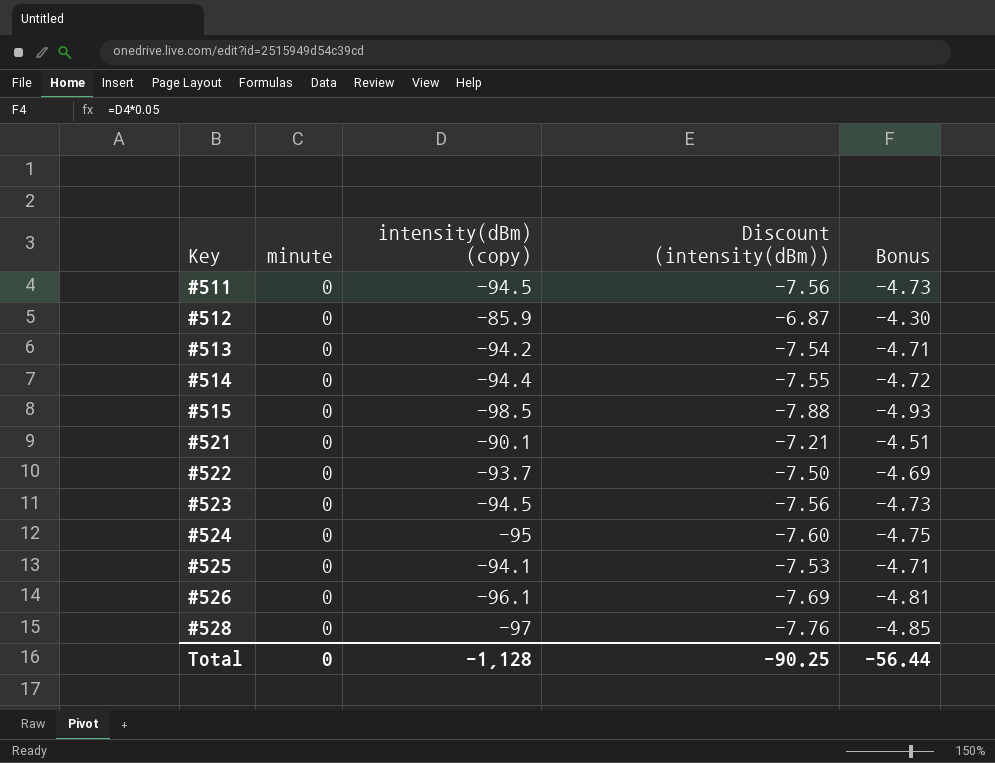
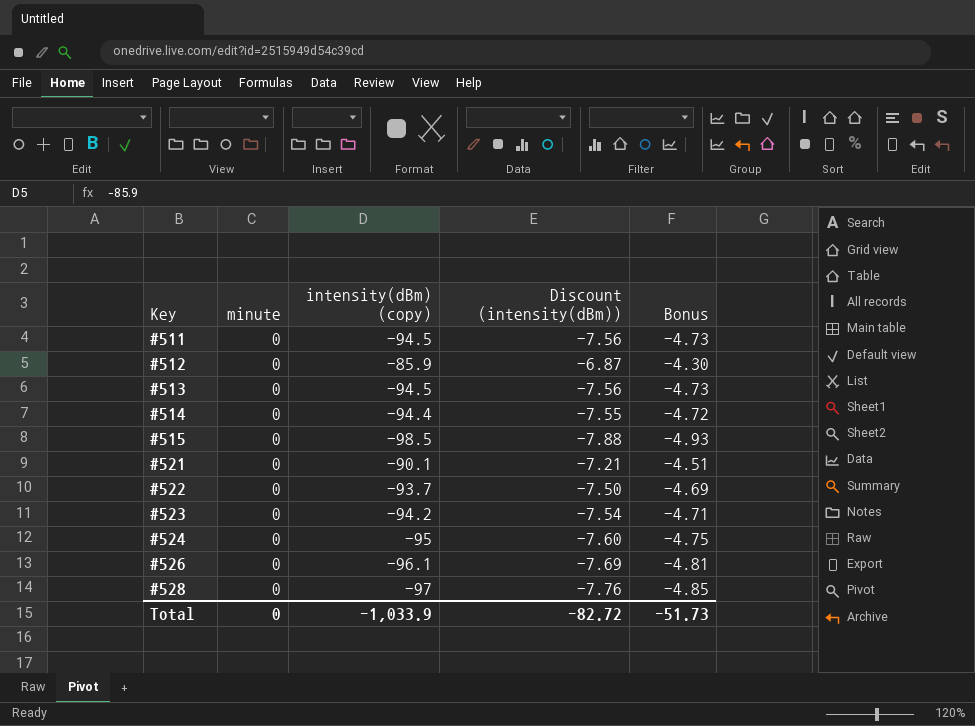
row #525: 0 | -94.1 | -7.53 | -4.71 -> none
#513 | intensity(dBm) (copy): -94.2 -> -94.5
#513 | Discount (intensity(dBm)): -7.54 -> -7.56
#513 | Bonus: -4.71 -> -4.73
#523 | intensity(dBm) (copy): -94.5 -> -94.2
#523 | Discount (intensity(dBm)): -7.56 -> -7.54
#523 | Bonus: -4.73 -> -4.71
Total | intensity(dBm) (copy): -1,128 -> -1,033.9
Total | Discount (intensity(dBm)): -90.25 -> -82.72
Total | Bonus: -56.44 -> -51.73

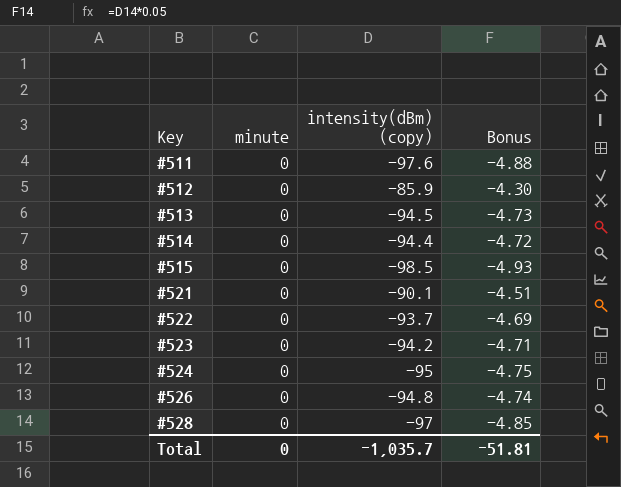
column Discount (intensity(dBm)) | formula: [intensity(dBm) (copy)] * 0.08 -> none
#511 | intensity(dBm) (copy): -94.5 -> -97.6
#511 | Bonus: -4.73 -> -4.88
#526 | intensity(dBm) (copy): -96.1 -> -94.8
#526 | Bonus: -4.81 -> -4.74
Total | intensity(dBm) (copy): -1,033.9 -> -1,035.7
Total | Bonus: -51.73 -> -51.81

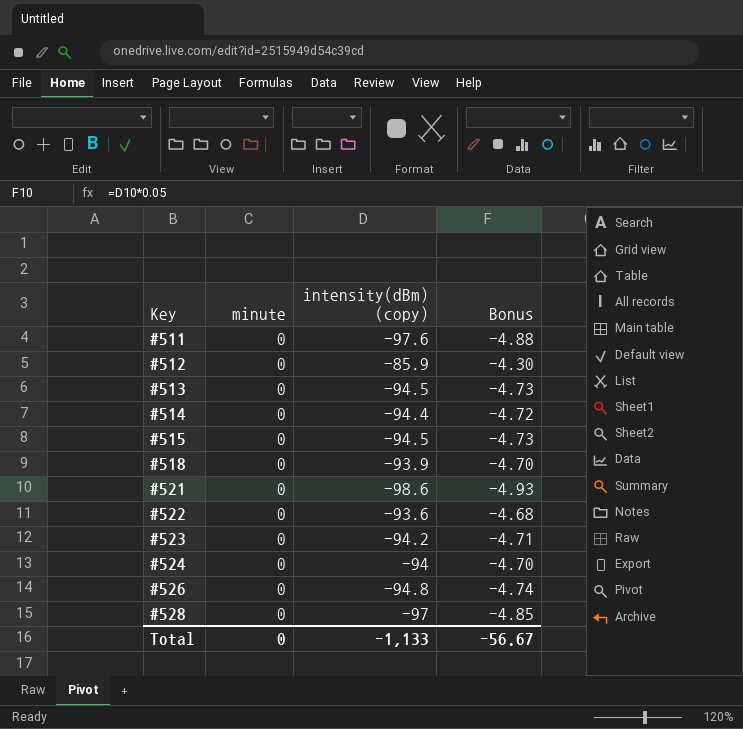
#515 | intensity(dBm) (copy): -98.5 -> -94.5
#515 | Bonus: -4.93 -> -4.73
row #518: none -> 0 | -93.9 | -4.70
#521 | intensity(dBm) (copy): -90.1 -> -98.6
#521 | Bonus: -4.51 -> -4.93
#522 | intensity(dBm) (copy): -93.7 -> -93.6
#522 | Bonus: -4.69 -> -4.68
#524 | intensity(dBm) (copy): -95 -> -94
#524 | Bonus: -4.75 -> -4.70
Total | intensity(dBm) (copy): -1,035.7 -> -1,133
Total | Bonus: -51.81 -> -56.67

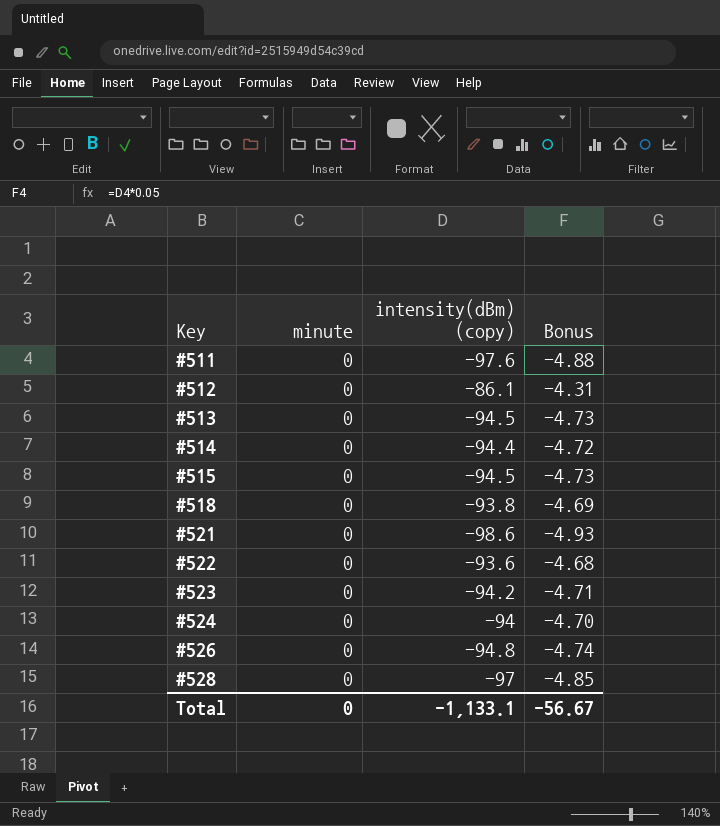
#512 | intensity(dBm) (copy): -85.9 -> -86.1
#512 | Bonus: -4.30 -> -4.31
#518 | intensity(dBm) (copy): -93.9 -> -93.8
#518 | Bonus: -4.70 -> -4.69
Total | intensity(dBm) (copy): -1,133 -> -1,133.1

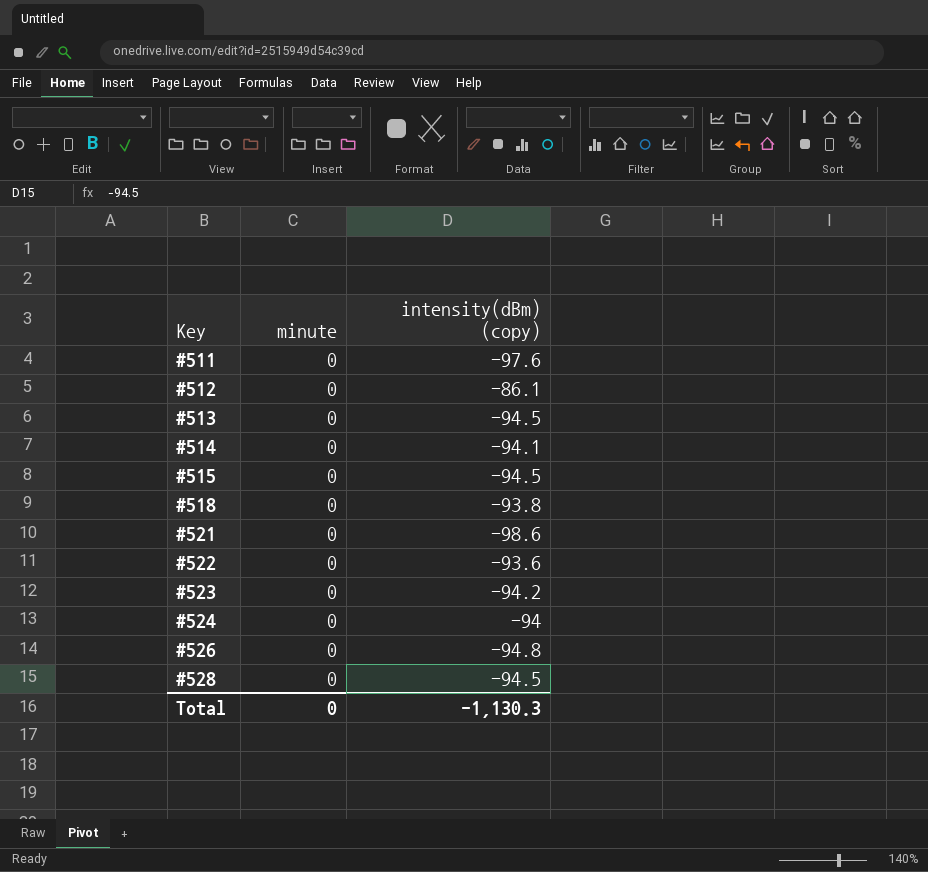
column Bonus | formula: [intensity(dBm) (copy)] * 0.05 -> none
#514 | intensity(dBm) (copy): -94.4 -> -94.1
#528 | intensity(dBm) (copy): -97 -> -94.5
Total | intensity(dBm) (copy): -1,133.1 -> -1,130.3

